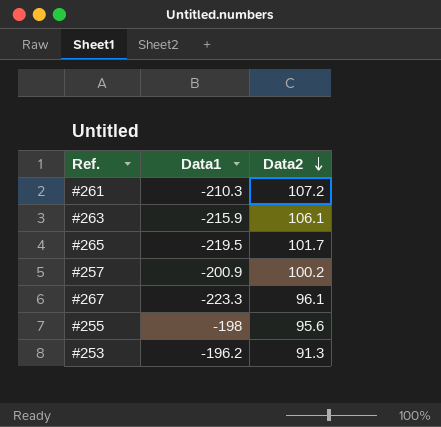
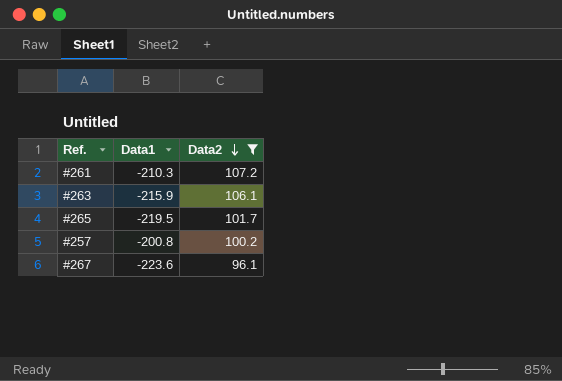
filter: none -> Data2 >= 96.1
#257 | Data1: -200.9 -> -200.8
#267 | Data1: -223.3 -> -223.6

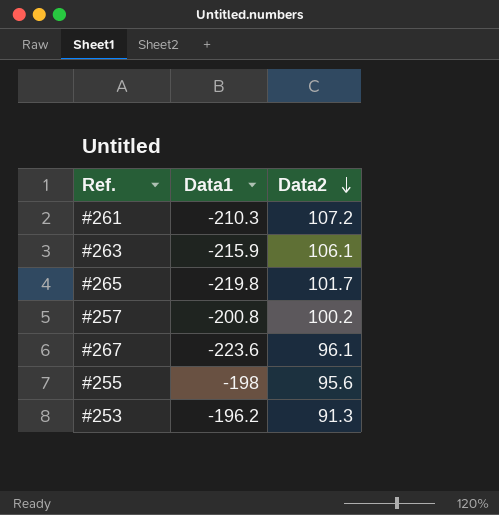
filter: Data2 >= 96.1 -> none
#265 | Data1: -219.5 -> -219.8

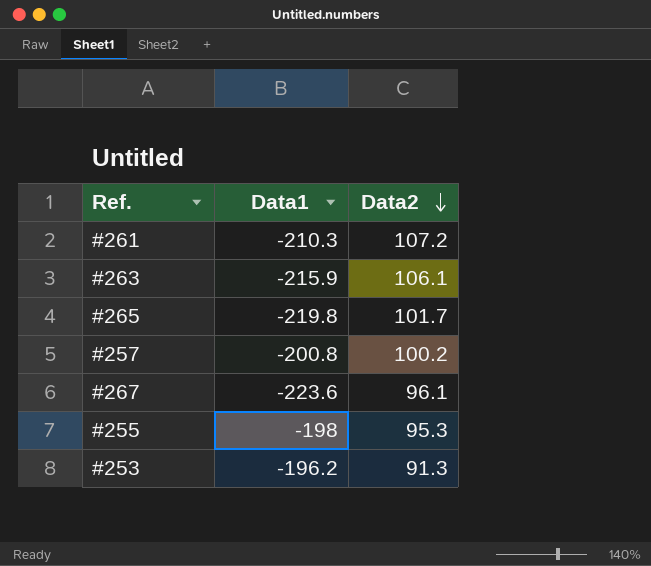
#255 | Data2: 95.6 -> 95.3

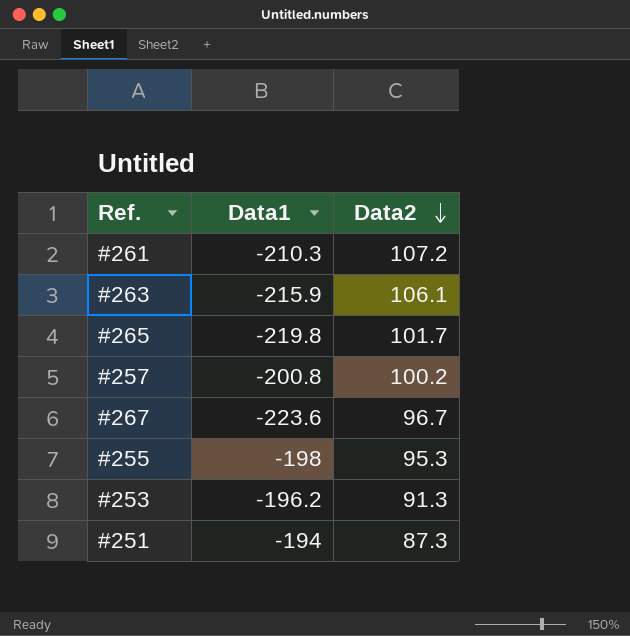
#267 | Data2: 96.1 -> 96.7
row #251: none -> -194 | 87.3

